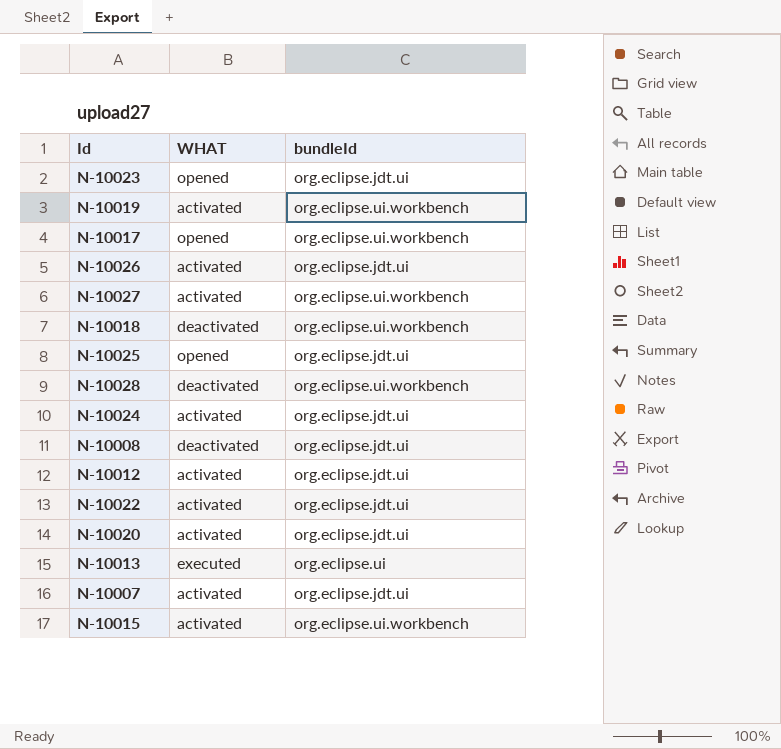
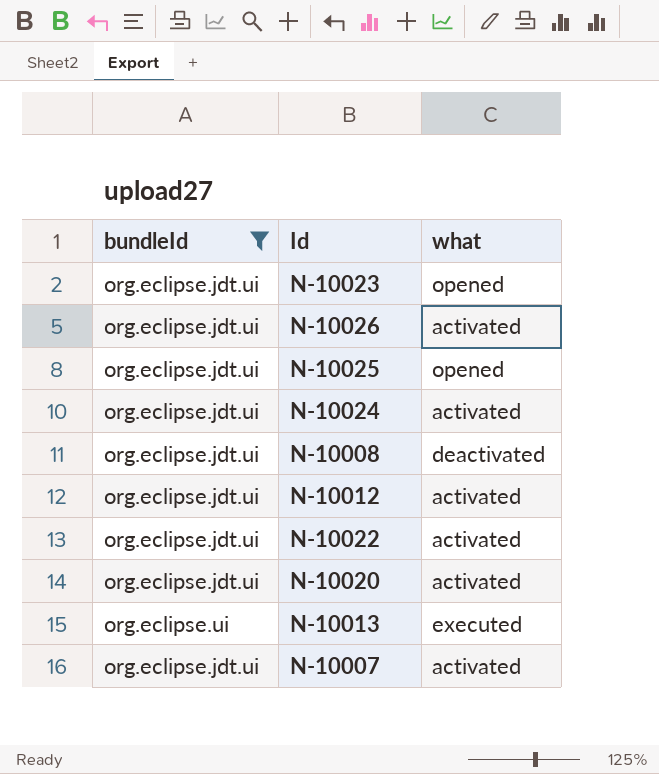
filter: none -> bundleId != org.eclipse.ui.workbench
column bundleId | position: 3 -> 1
column name: WHAT -> what

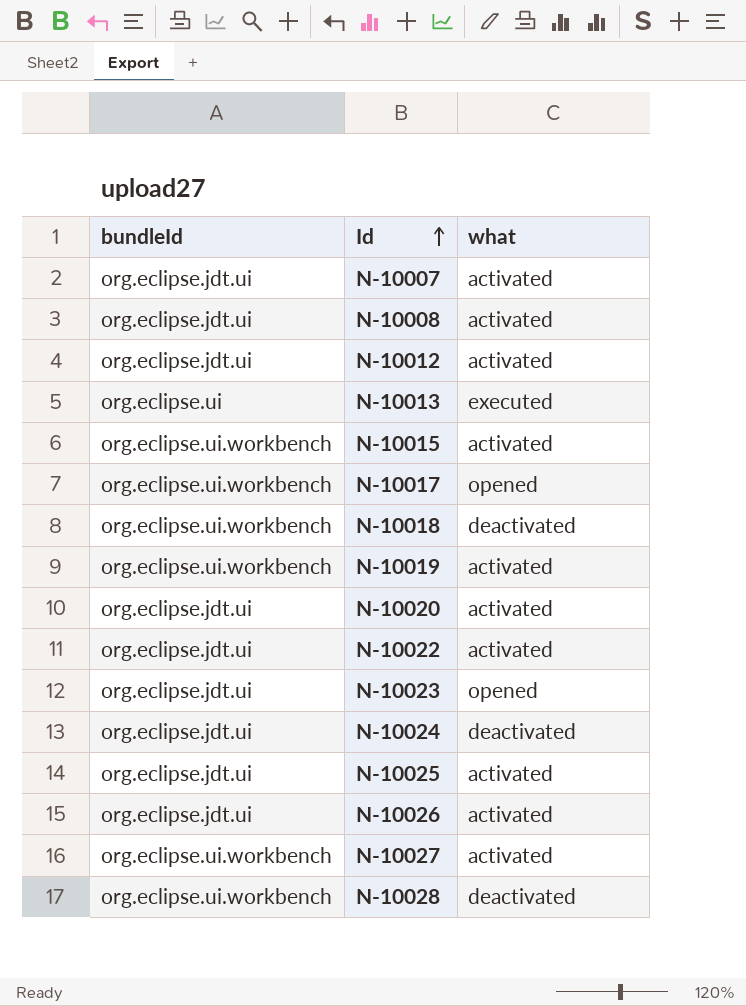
filter: bundleId != org.eclipse.ui.workbench -> none
row order: none -> Id ascending
N-10008 | what: deactivated -> activated
N-10024 | what: activated -> deactivated
N-10025 | what: opened -> activated

